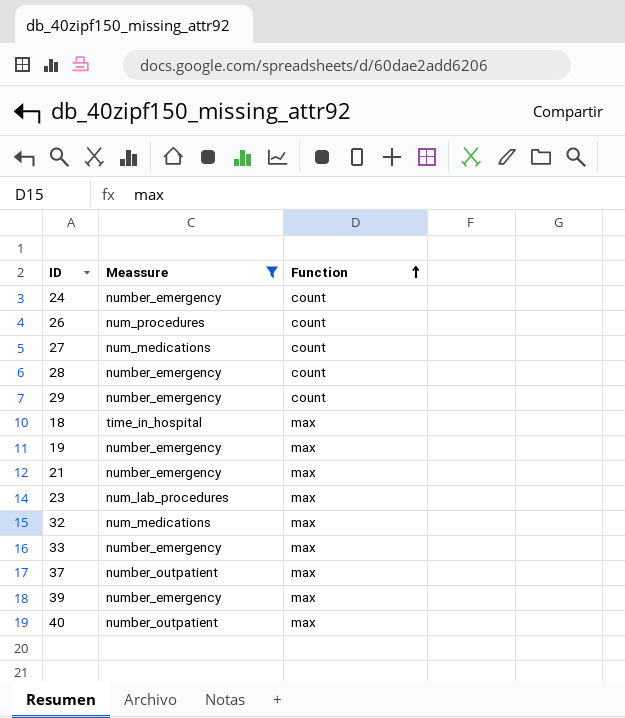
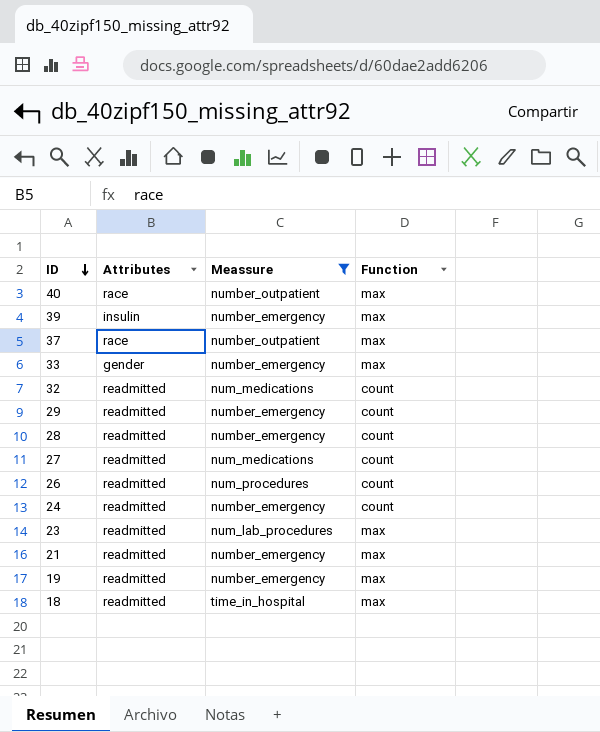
row order: Function ascending -> ID descending
column Attributes | position: none -> 2
32 | Function: max -> count

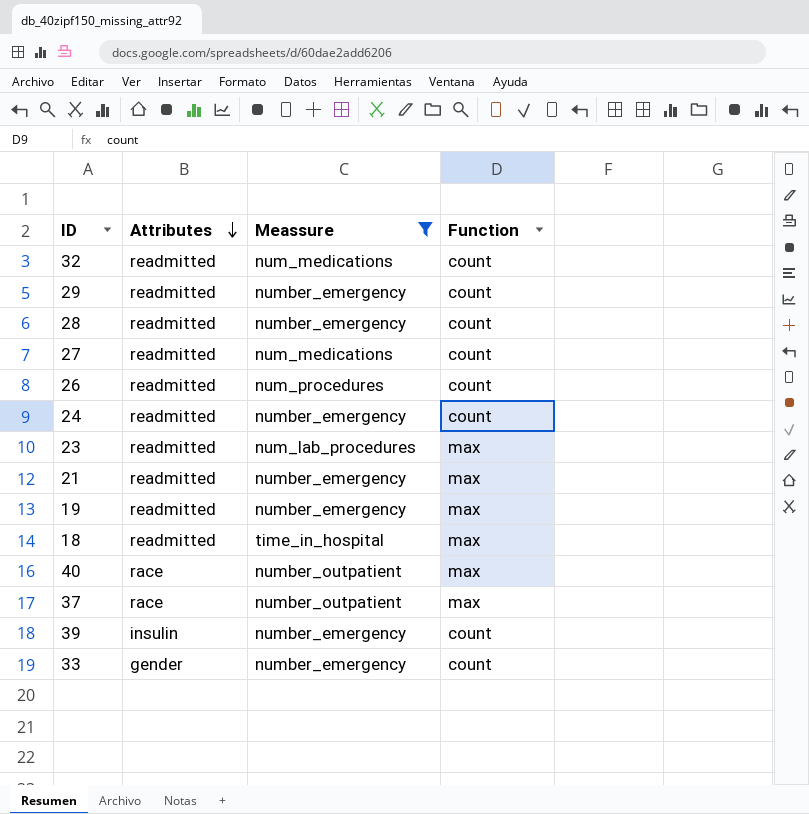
row order: ID descending -> Attributes descending
39 | Function: max -> count
33 | Function: max -> count

